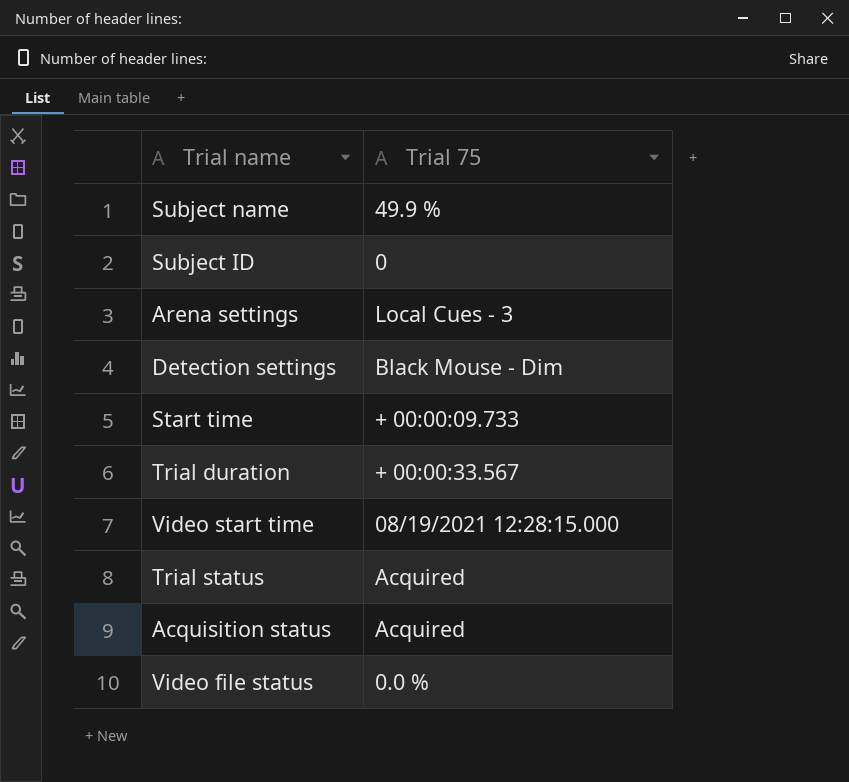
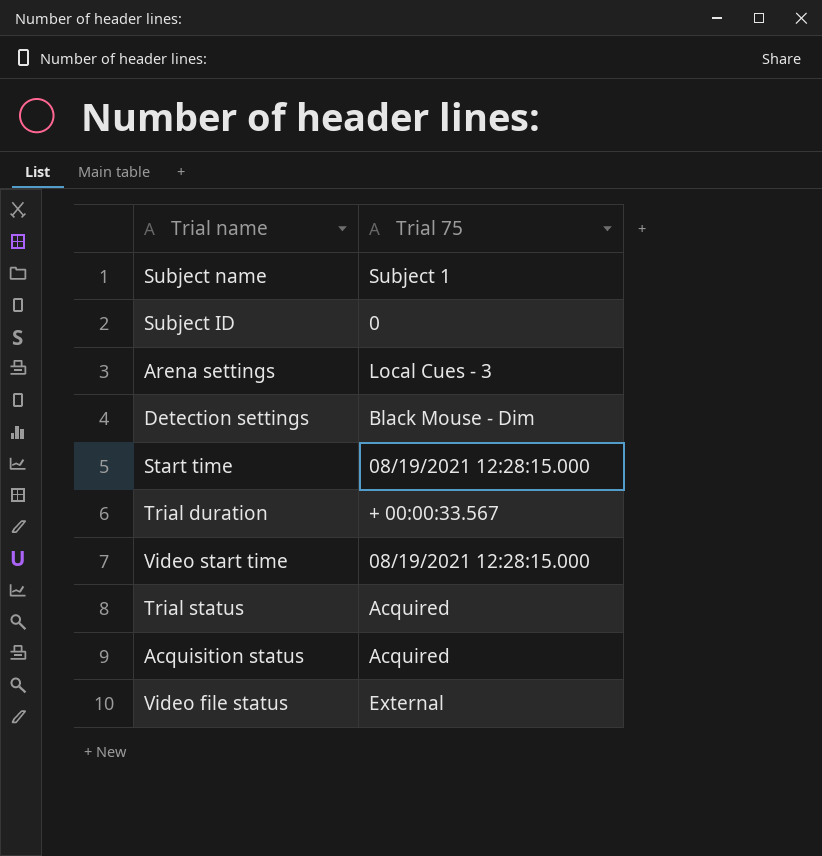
Subject name | Trial 75: 49.9 % -> Subject 1
Start time | Trial 75: + 00:00:09.733 -> 08/19/2021 12:28:15.000
Video file status | Trial 75: 0.0 % -> External

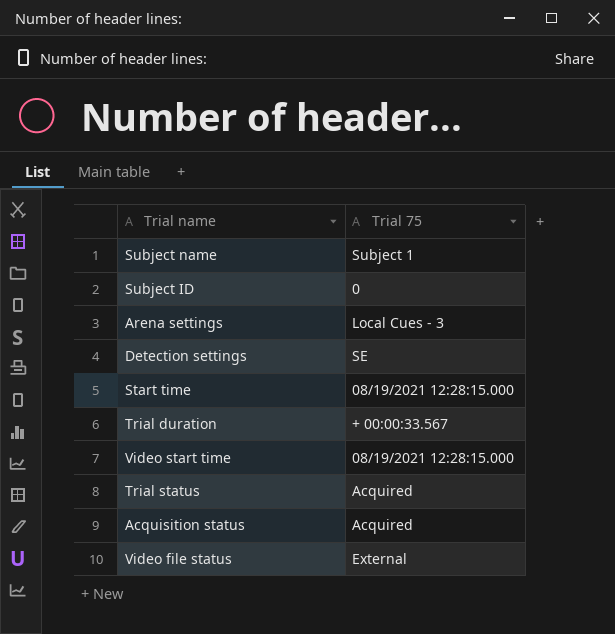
Detection settings | Trial 75: Black Mouse - Dim -> SE

